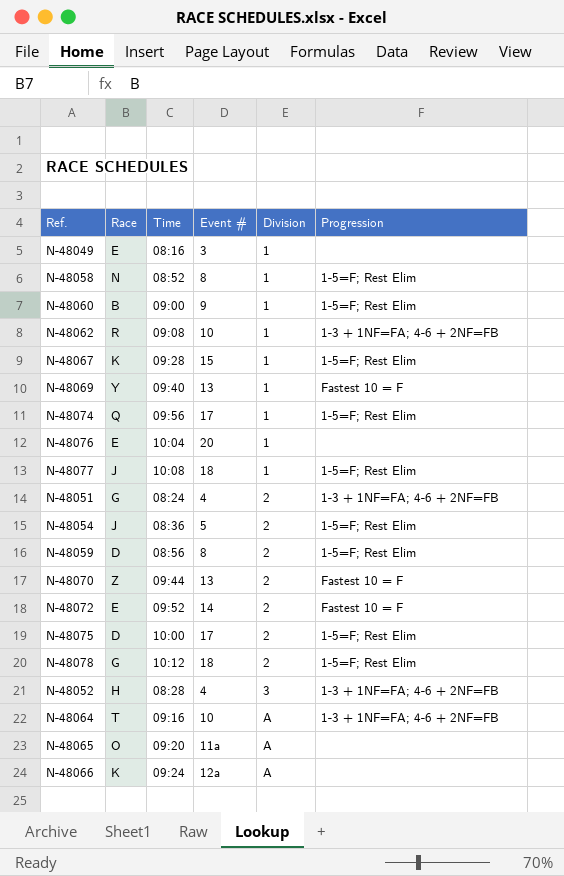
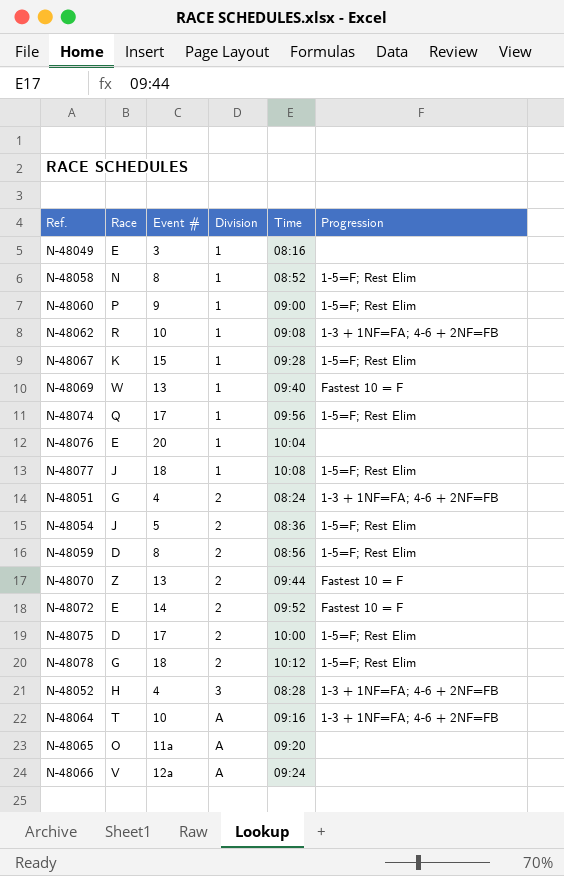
column Time | position: 3 -> 5
N-48060 | Race: B -> P
N-48069 | Race: Y -> W
N-48066 | Race: K -> V

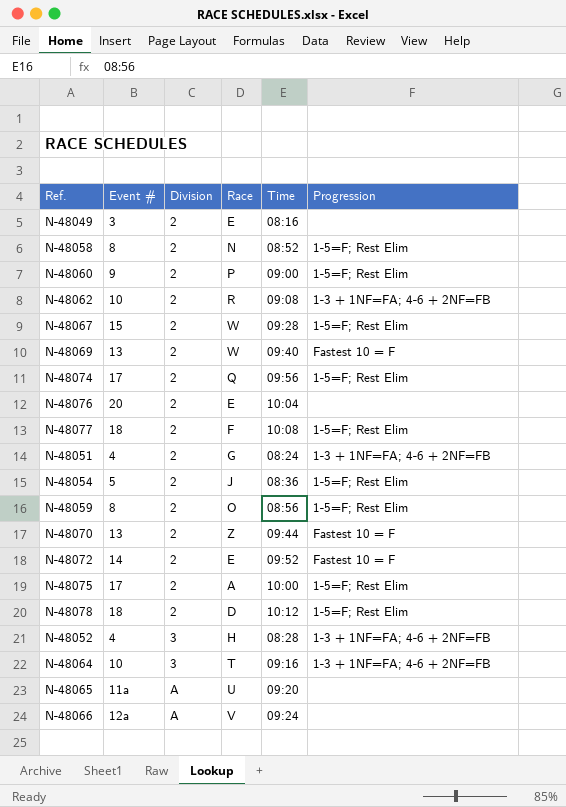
column Race | position: 2 -> 4
N-48049 | Division: 1 -> 2
N-48058 | Division: 1 -> 2
N-48060 | Division: 1 -> 2
N-48062 | Division: 1 -> 2
N-48067 | Division: 1 -> 2
N-48067 | Race: K -> W
N-48069 | Division: 1 -> 2
N-48074 | Division: 1 -> 2
N-48076 | Division: 1 -> 2
N-48077 | Division: 1 -> 2
N-48077 | Race: J -> F
N-48059 | Race: D -> O
N-48075 | Race: D -> A
N-48078 | Race: G -> D
N-48064 | Division: A -> 3
N-48065 | Race: O -> U

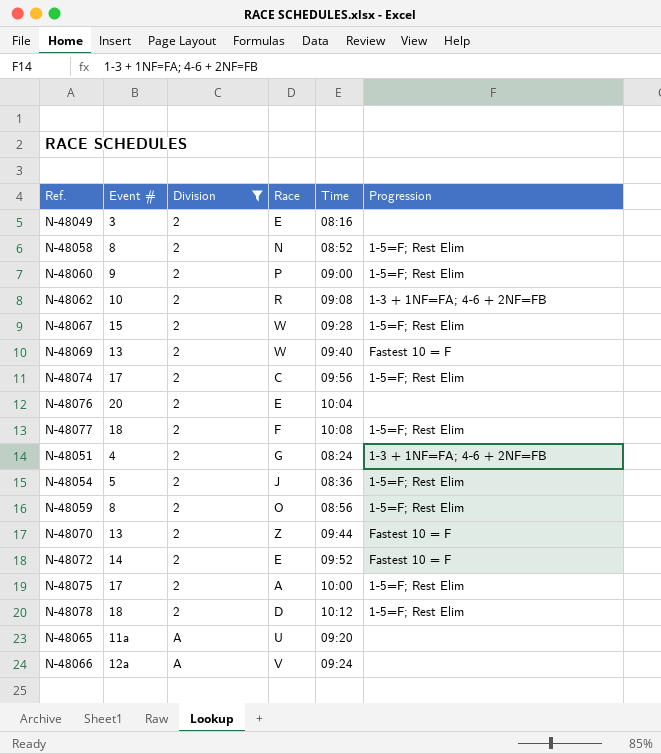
filter: none -> Division != 3
N-48074 | Race: Q -> C

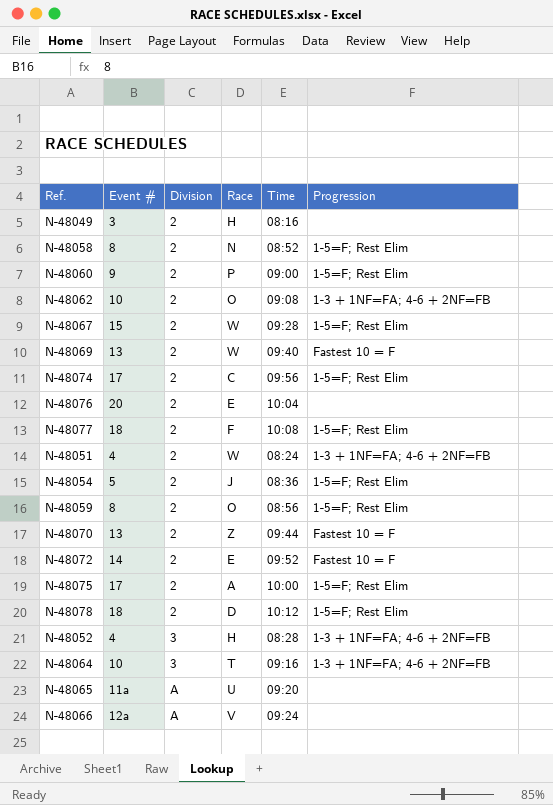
filter: Division != 3 -> none
N-48049 | Race: E -> H
N-48062 | Race: R -> O
N-48051 | Race: G -> W

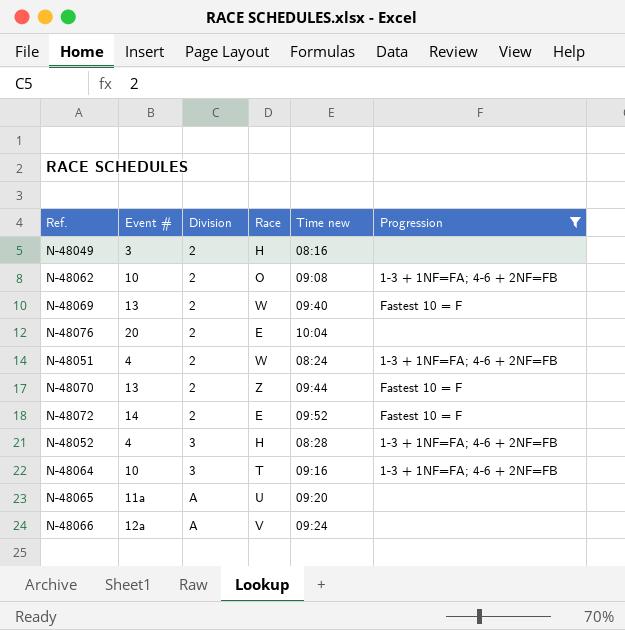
filter: none -> Progression != 1-5=F; Rest Elim
column name: Time -> Time new

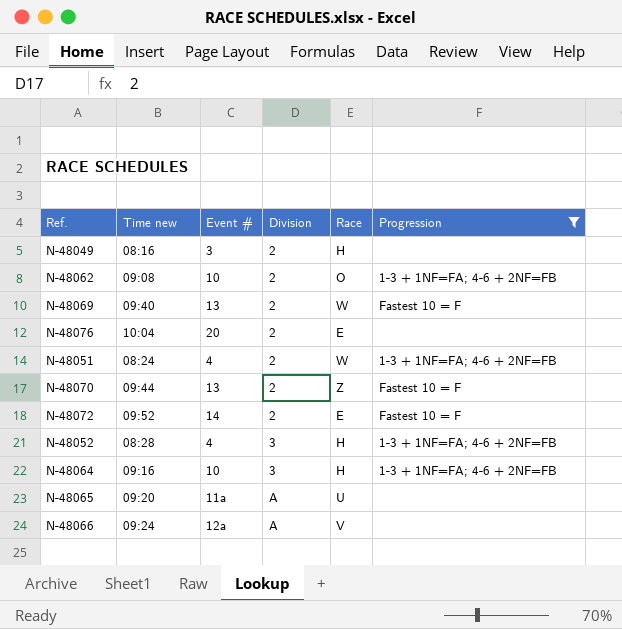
column Time new | position: 5 -> 2
N-48064 | Race: T -> H

